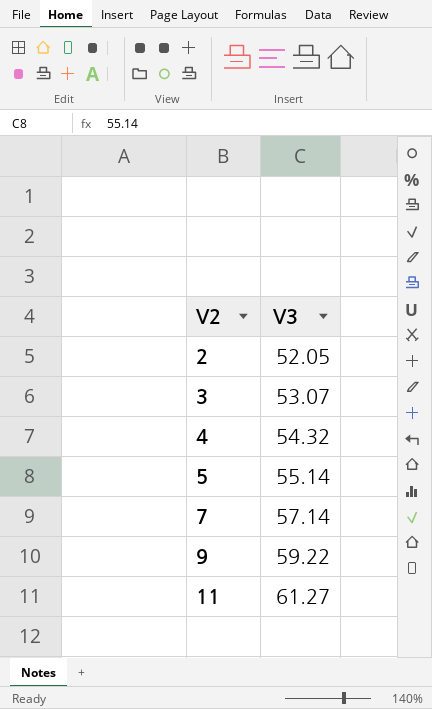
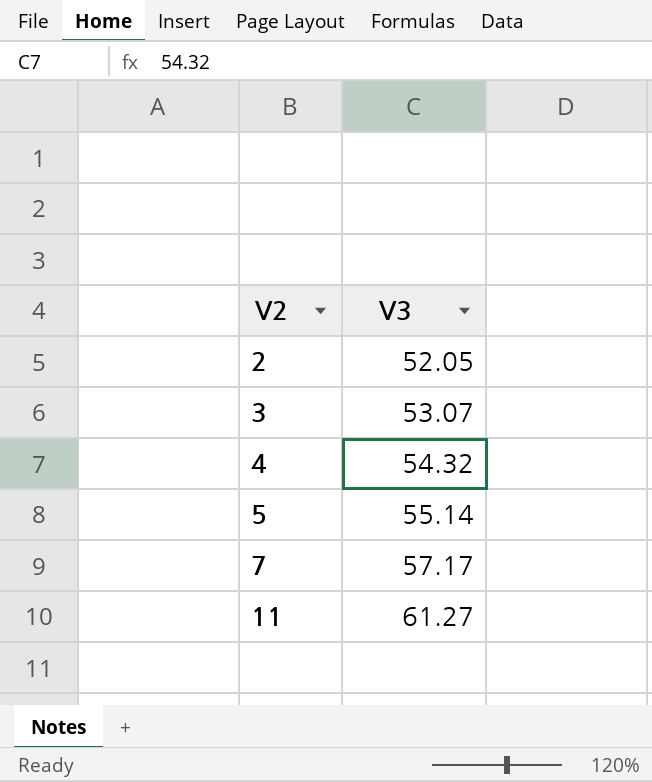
row 9: 59.22 -> none
7 | V3: 57.14 -> 57.17

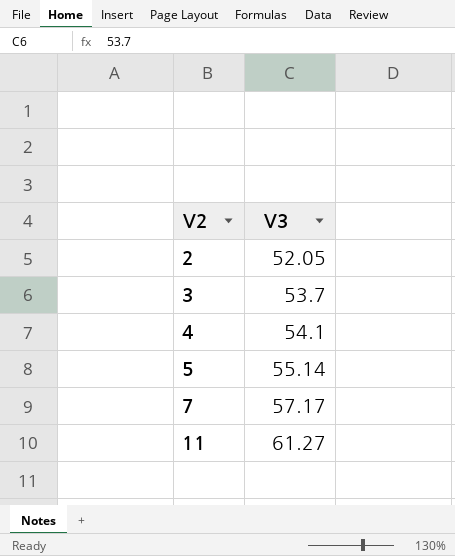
3 | V3: 53.07 -> 53.7
4 | V3: 54.32 -> 54.1

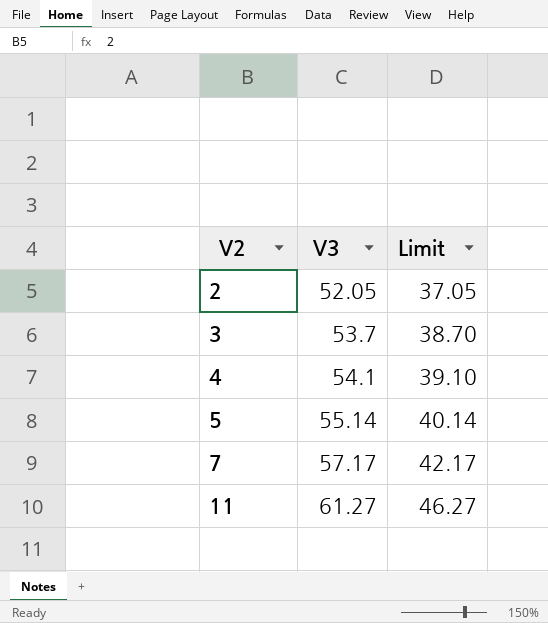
column Limit | formula: none -> [V3] - 15

